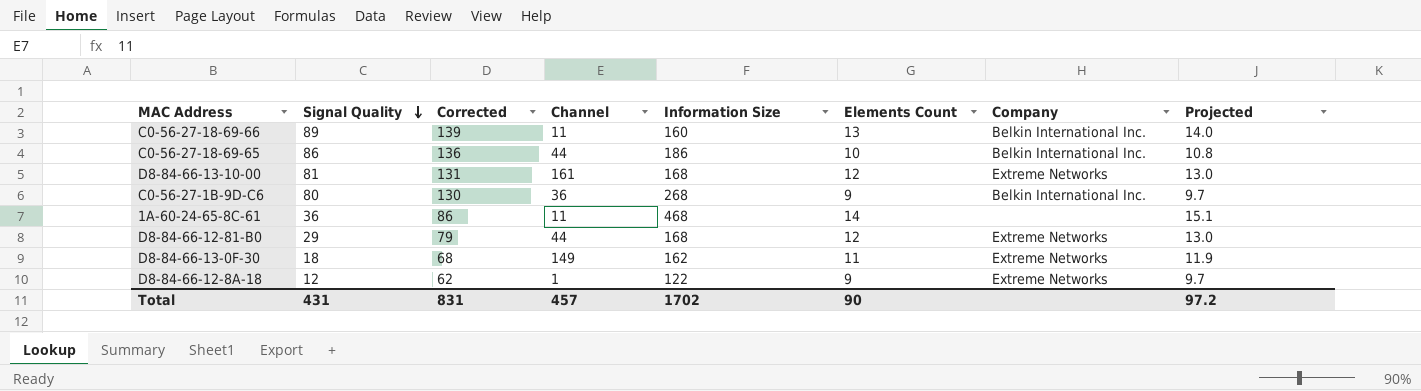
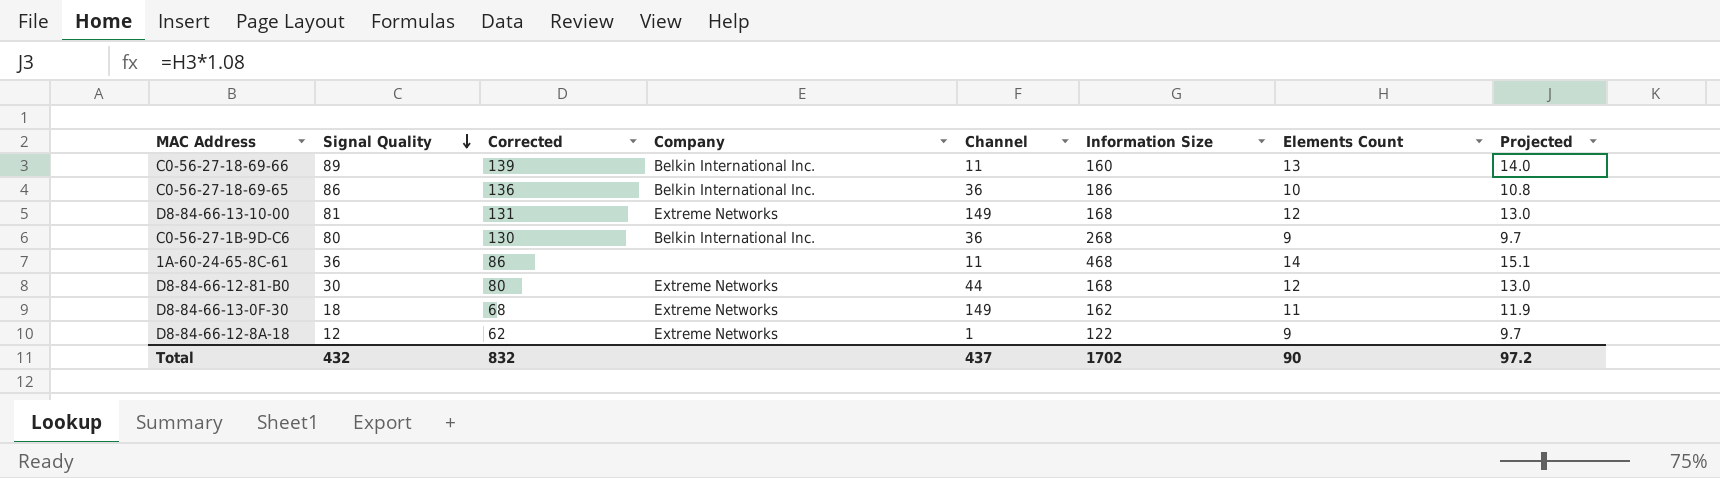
column Company | position: 7 -> 4
C0-56-27-18-69-65 | Channel: 44 -> 36
D8-84-66-13-10-00 | Channel: 161 -> 149
D8-84-66-12-81-B0 | Signal Quality: 29 -> 30
D8-84-66-12-81-B0 | Corrected: 79 -> 80
Total | Signal Quality: 431 -> 432
Total | Corrected: 831 -> 832
Total | Channel: 457 -> 437

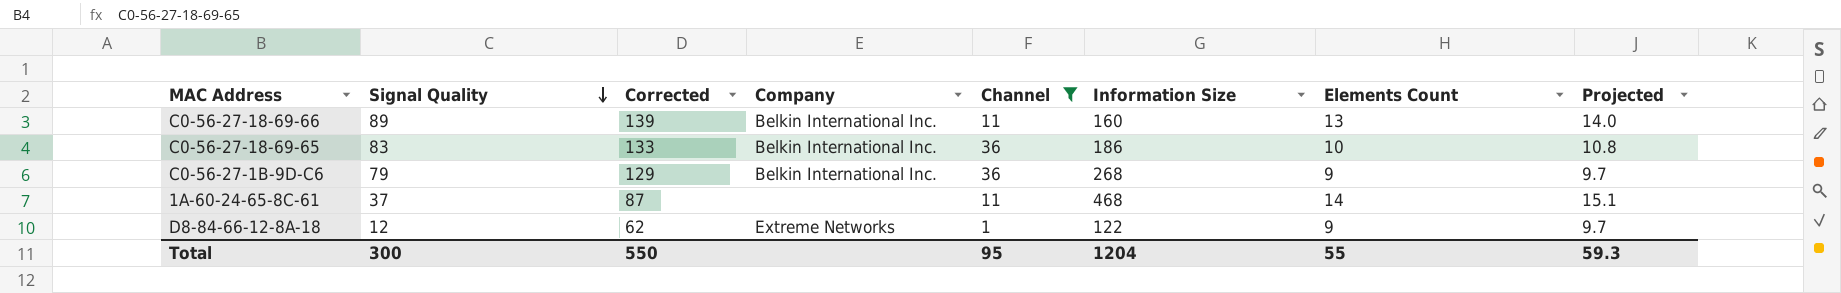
filter: none -> Channel <= 36
C0-56-27-18-69-65 | Signal Quality: 86 -> 83
C0-56-27-18-69-65 | Corrected: 136 -> 133
C0-56-27-1B-9D-C6 | Signal Quality: 80 -> 79
C0-56-27-1B-9D-C6 | Corrected: 130 -> 129
1A-60-24-65-8C-61 | Signal Quality: 36 -> 37
1A-60-24-65-8C-61 | Corrected: 86 -> 87
Total | Signal Quality: 432 -> 300
Total | Corrected: 832 -> 550
Total | Channel: 437 -> 95
Total | Information Size: 1702 -> 1204
Total | Elements Count: 90 -> 55
Total | Projected: 97.2 -> 59.3

